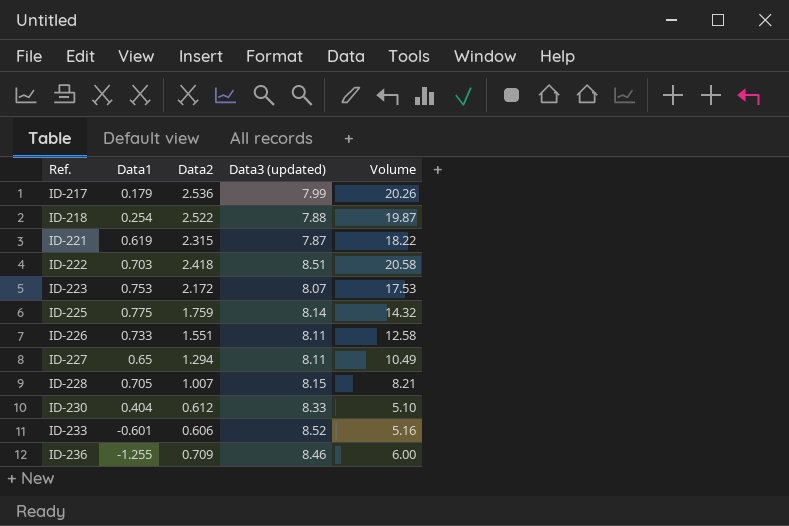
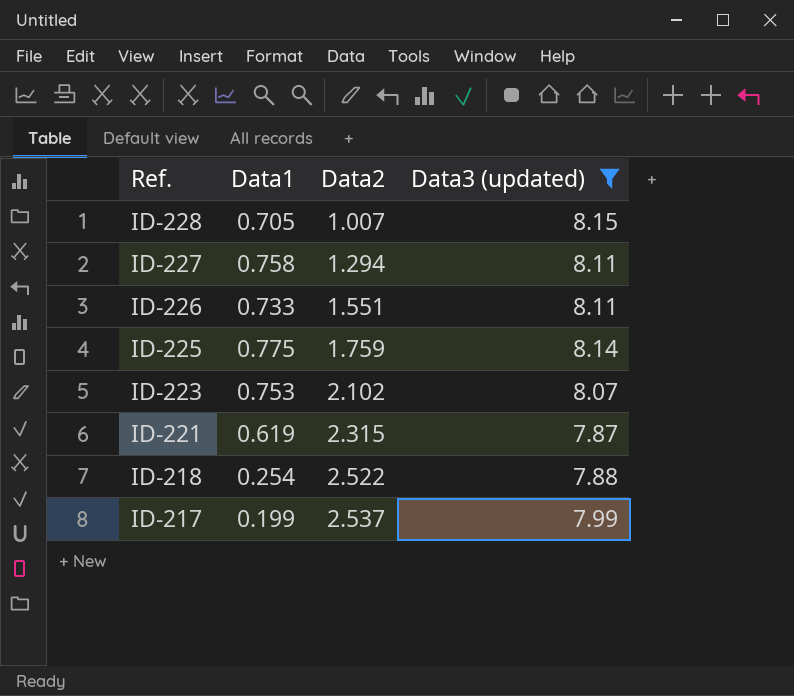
filter: none -> Data3 (updated) <= 8.15
row order: Ref. ascending -> Ref. descending
column Volume | formula: [Data2] * [Data3 (updated)] -> none
ID-227 | Data1: 0.65 -> 0.758
ID-223 | Data2: 2.172 -> 2.102
ID-217 | Data1: 0.179 -> 0.199
ID-217 | Data2: 2.536 -> 2.537

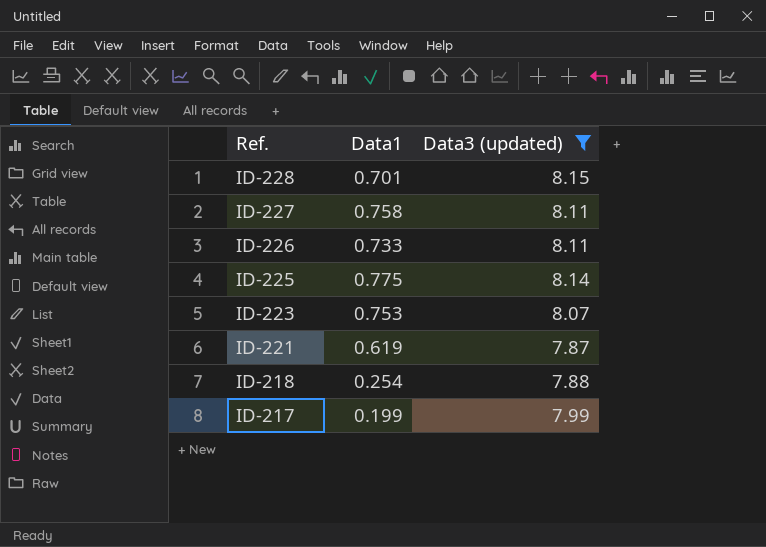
column Data2 | position: 3 -> none
ID-228 | Data1: 0.705 -> 0.701

